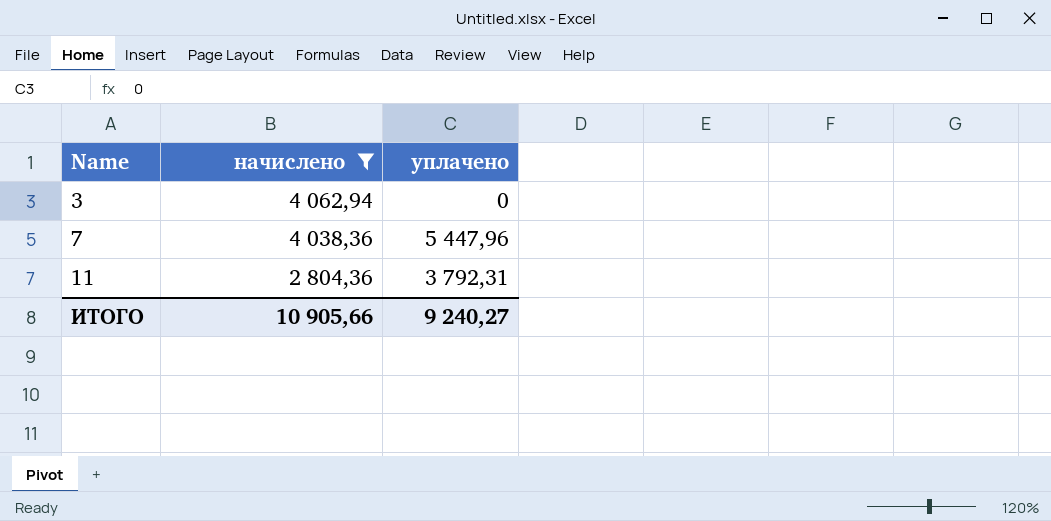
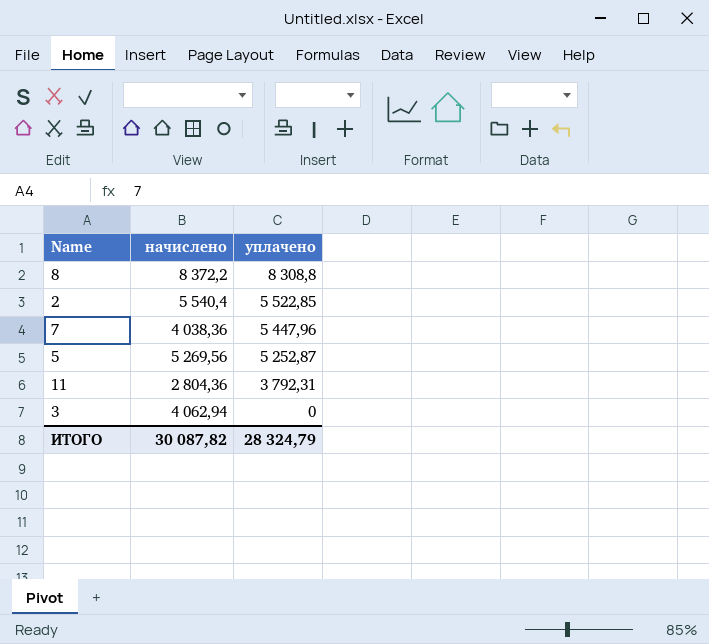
filter: начислено <= 4 062,94 -> none
row order: Name ascending -> уплачено descending
ИТОГО | начислено: 10 905,66 -> 30 087,82
ИТОГО | уплачено: 9 240,27 -> 28 324,79

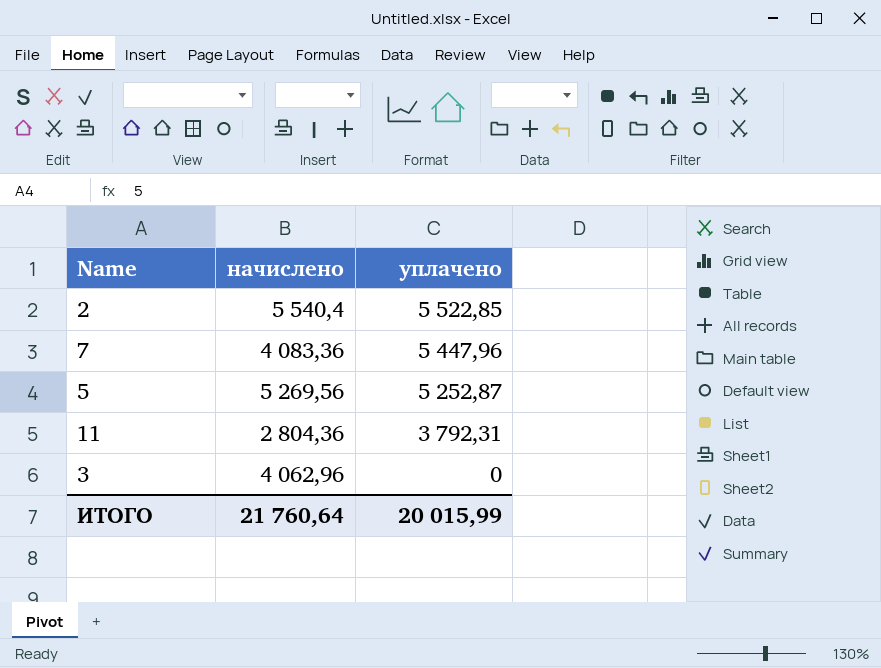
row 8: 8 372,2 | 8 308,8 -> none
7 | начислено: 4 038,36 -> 4 083,36
3 | начислено: 4 062,94 -> 4 062,96
ИТОГО | начислено: 30 087,82 -> 21 760,64
ИТОГО | уплачено: 28 324,79 -> 20 015,99

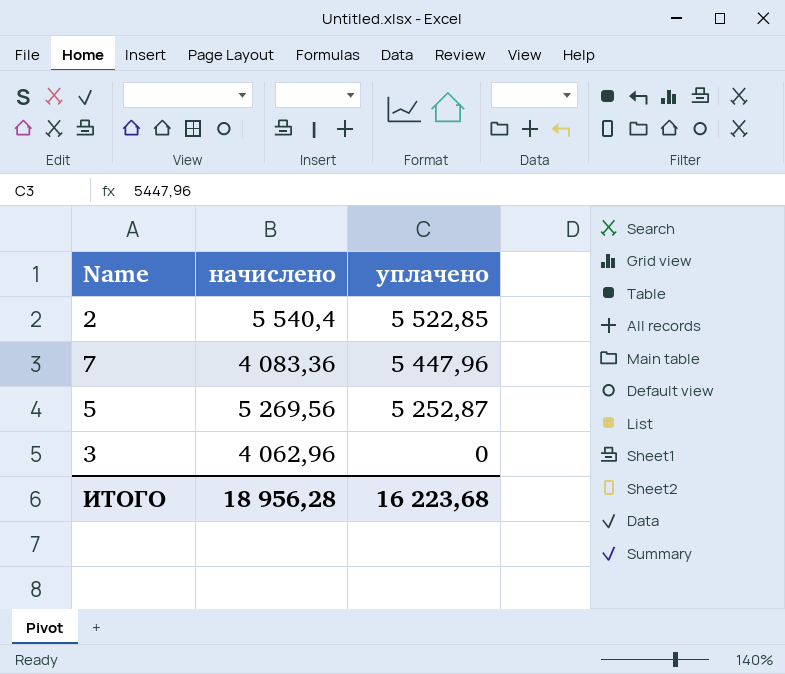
row 11: 2 804,36 | 3 792,31 -> none
ИТОГО | начислено: 21 760,64 -> 18 956,28
ИТОГО | уплачено: 20 015,99 -> 16 223,68

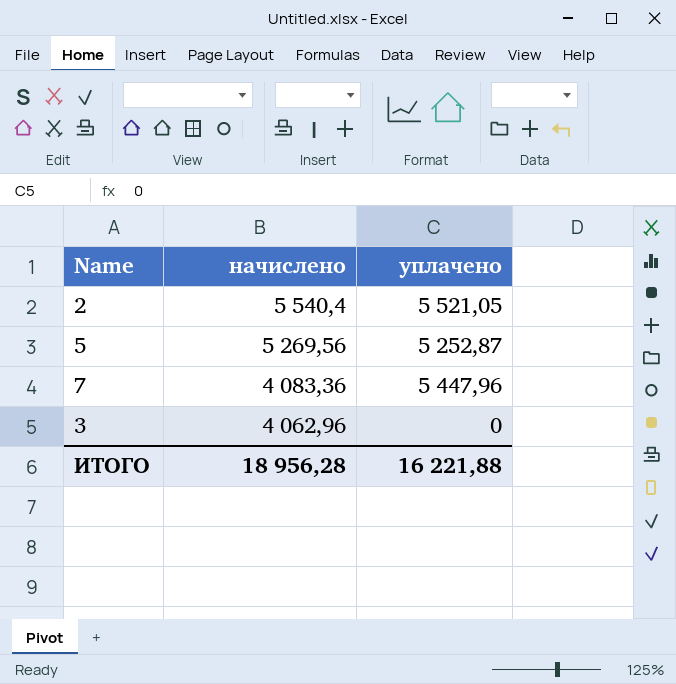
row order: уплачено descending -> начислено descending
2 | уплачено: 5 522,85 -> 5 521,05
ИТОГО | уплачено: 16 223,68 -> 16 221,88

